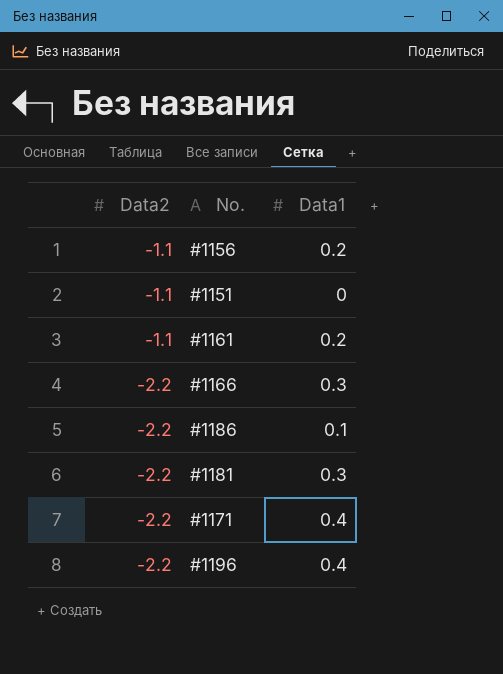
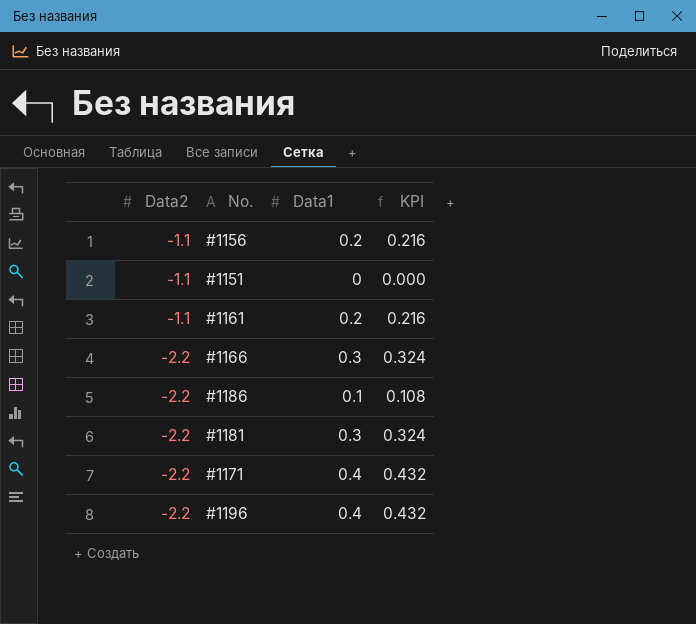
column KPI | formula: none -> [Data1] * 1.08

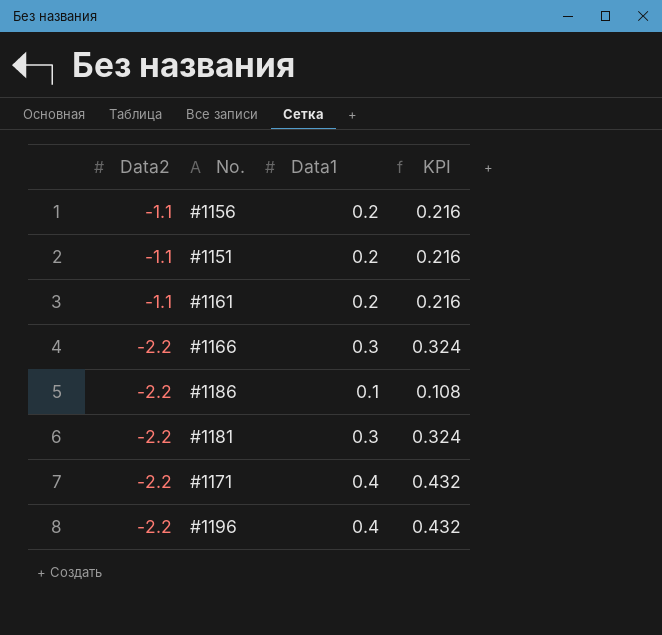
#1151 | Data1: 0 -> 0.2
#1151 | KPI: 0.000 -> 0.216

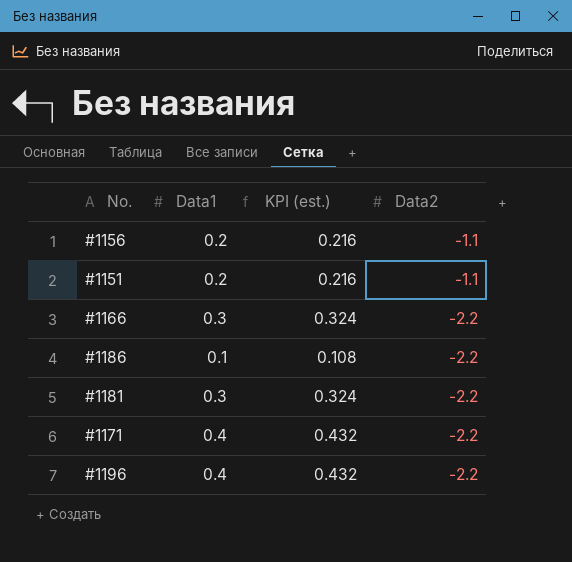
column name: KPI -> KPI (est.)
column Data2 | position: 1 -> 4
row #1161: -1.1 | 0.2 | 0.216 -> none

